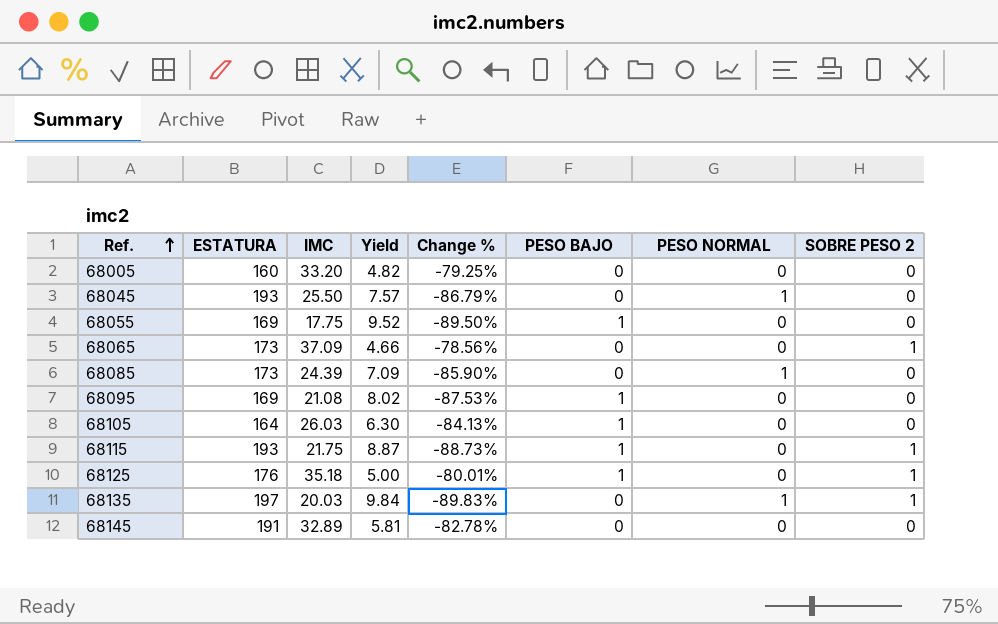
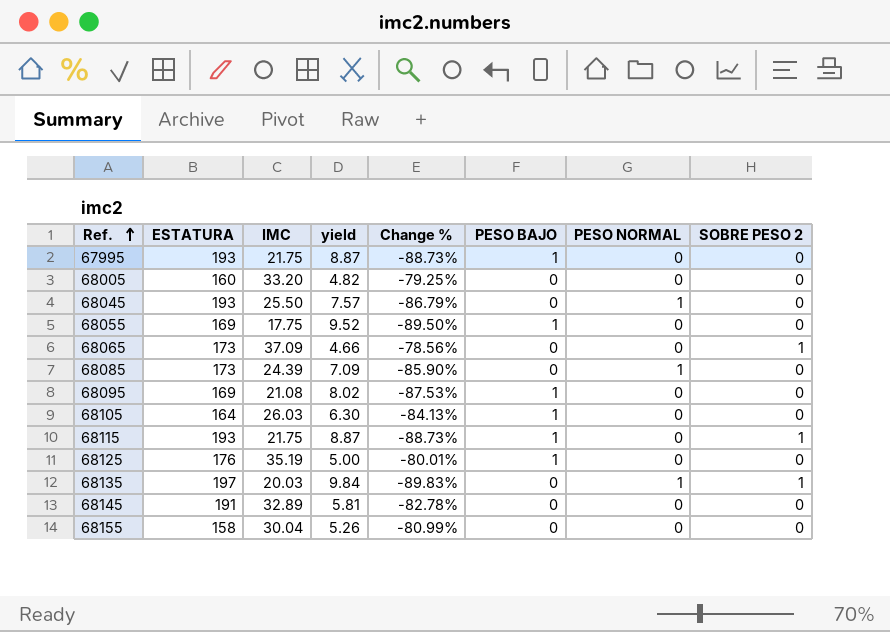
column name: Yield -> yield
row 67995: none -> 193 | 21.75 | 8.87 | -88.73% | 1 | 0 | 0
68125 | IMC: 35.18 -> 35.19
68125 | SOBRE PESO 2: 1 -> 0
row 68155: none -> 158 | 30.04 | 5.26 | -80.99% | 0 | 0 | 0

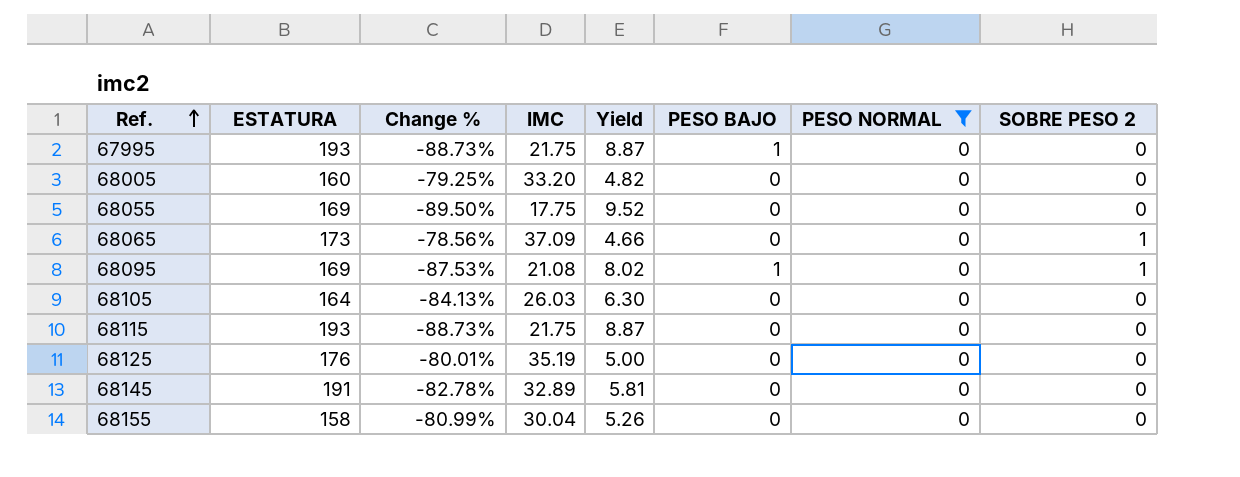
filter: none -> PESO NORMAL = 0
column Change % | position: 5 -> 3
column name: yield -> Yield
68055 | PESO BAJO: 1 -> 0
68095 | SOBRE PESO 2: 0 -> 1
68105 | PESO BAJO: 1 -> 0
68115 | PESO BAJO: 1 -> 0
68115 | SOBRE PESO 2: 1 -> 0
68125 | PESO BAJO: 1 -> 0

